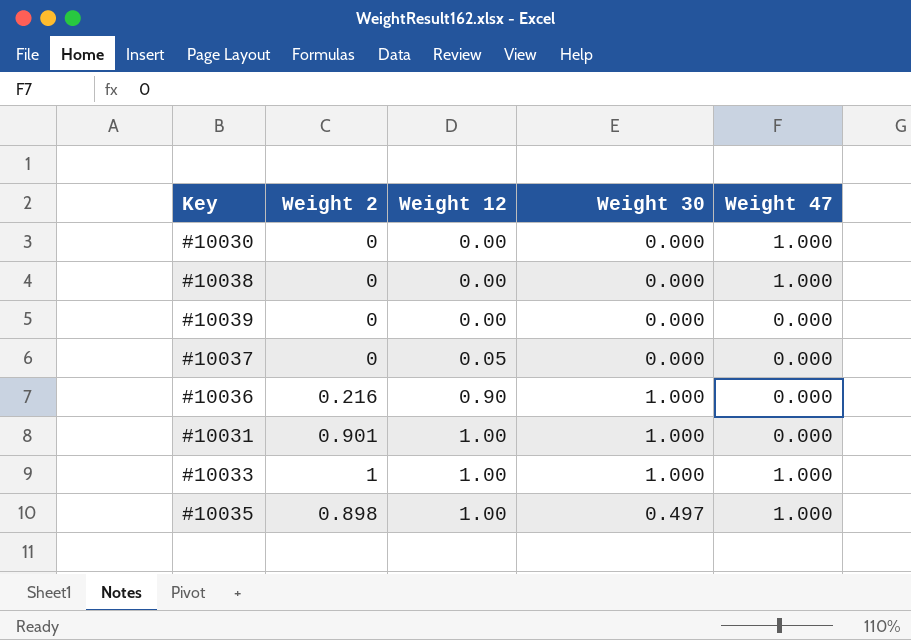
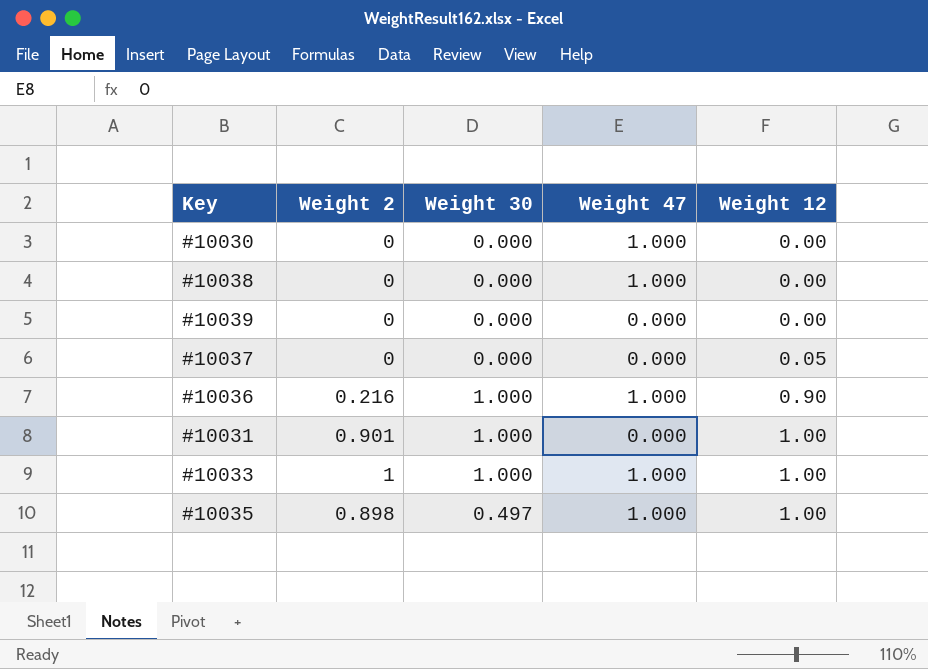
column Weight 12 | position: 3 -> 5
#10036 | Weight 47: 0.000 -> 1.000

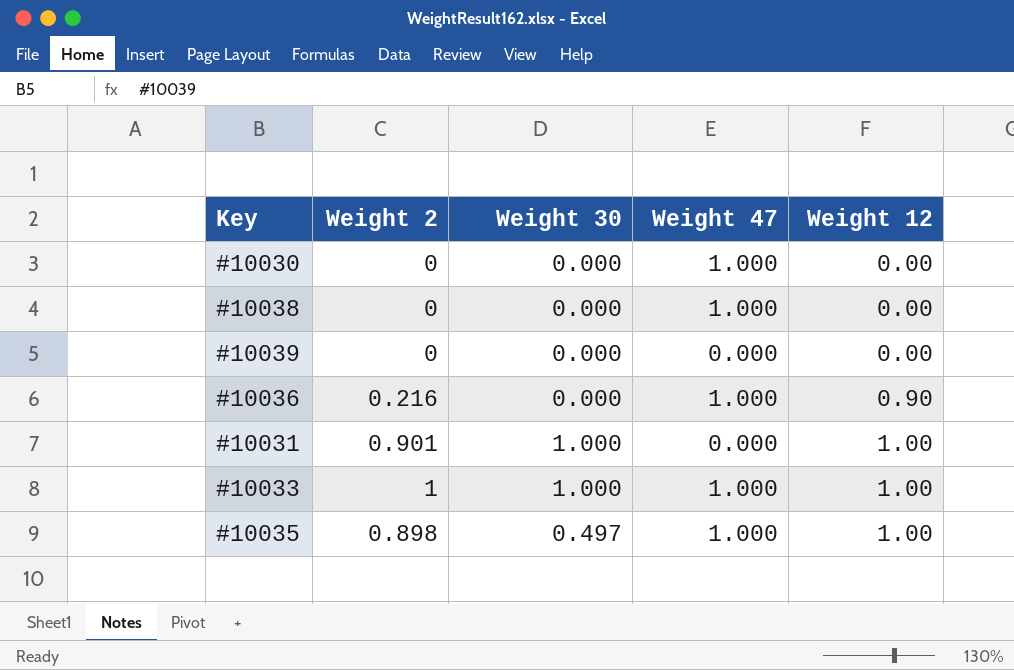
row #10037: 0 | 0.000 | 0.000 | 0.05 -> none
#10036 | Weight 30: 1.000 -> 0.000

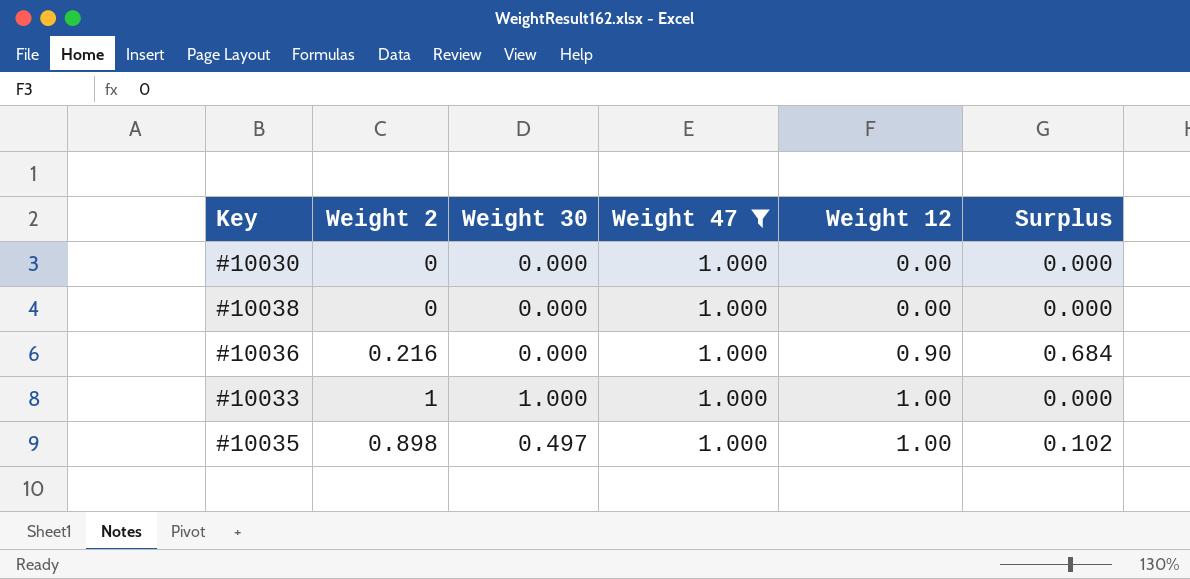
filter: none -> Weight 47 = 1.000
column Surplus | formula: none -> [Weight 12] - [Weight 2]

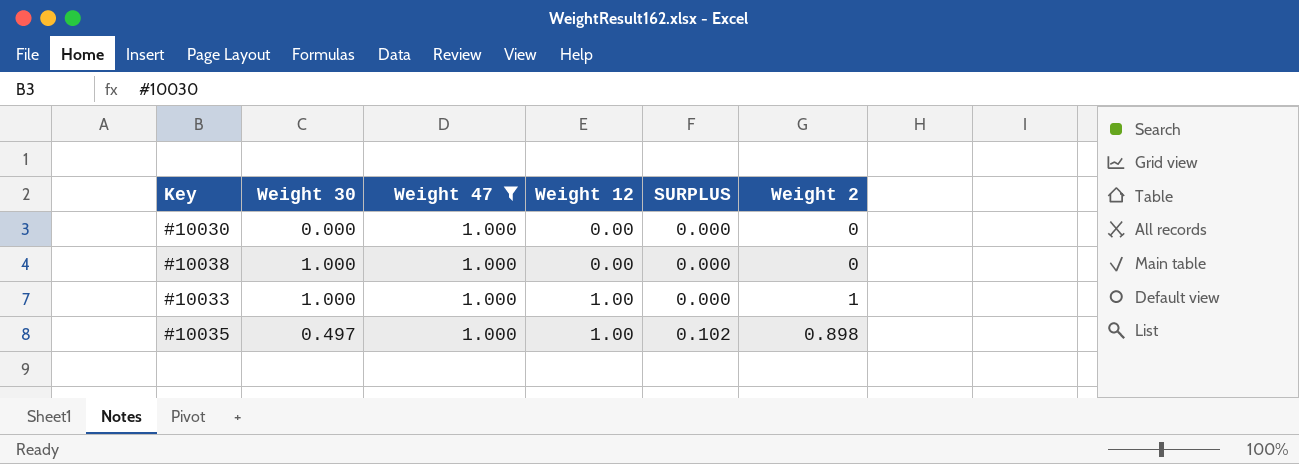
column name: Surplus -> SURPLUS
column Weight 2 | position: 2 -> 6
row #10036: 0.216 | 0.000 | 1.000 | 0.90 | 0.684 -> none
#10038 | Weight 30: 0.000 -> 1.000

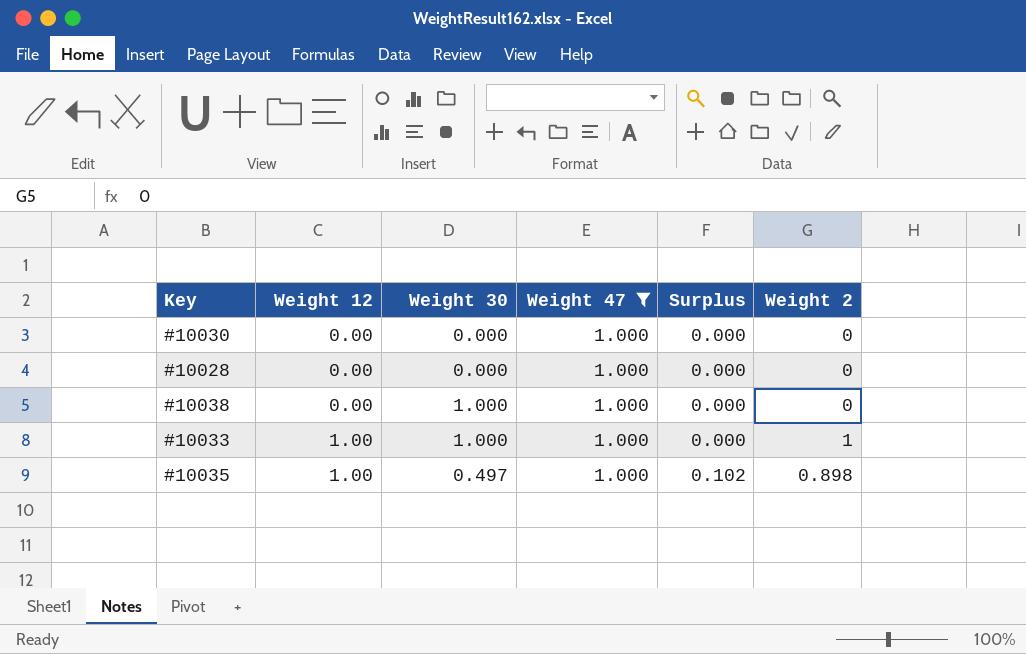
column Weight 12 | position: 4 -> 2
column name: SURPLUS -> Surplus
row #10028: none -> 0.00 | 0.000 | 1.000 | 0.000 | 0

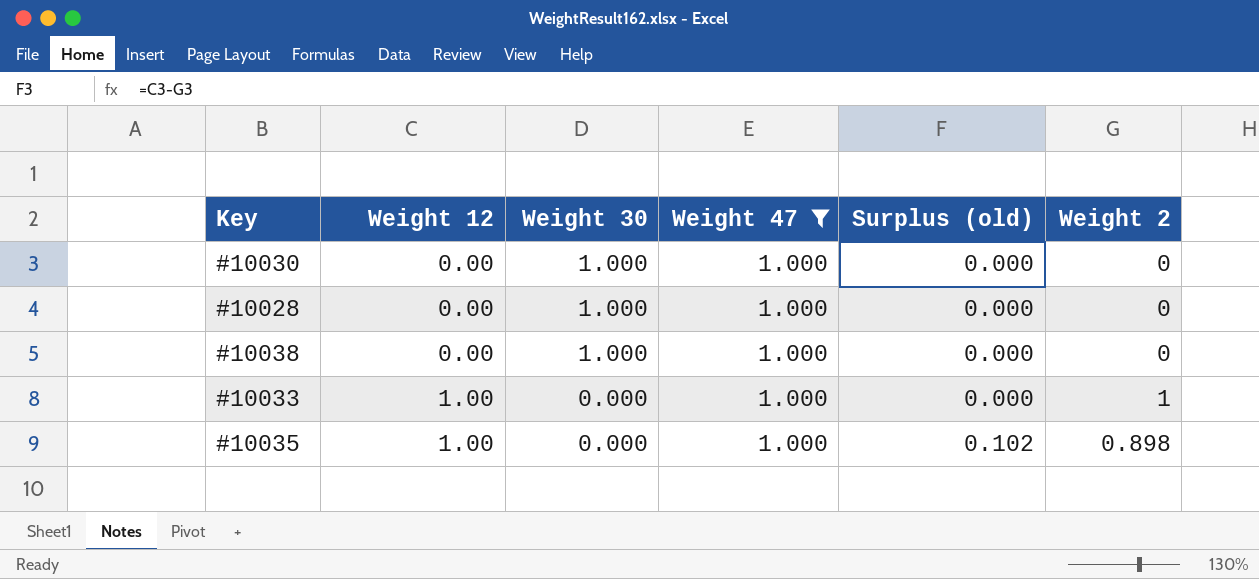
column name: Surplus -> Surplus (old)
#10030 | Weight 30: 0.000 -> 1.000
#10028 | Weight 30: 0.000 -> 1.000
#10033 | Weight 30: 1.000 -> 0.000
#10035 | Weight 30: 0.497 -> 0.000

